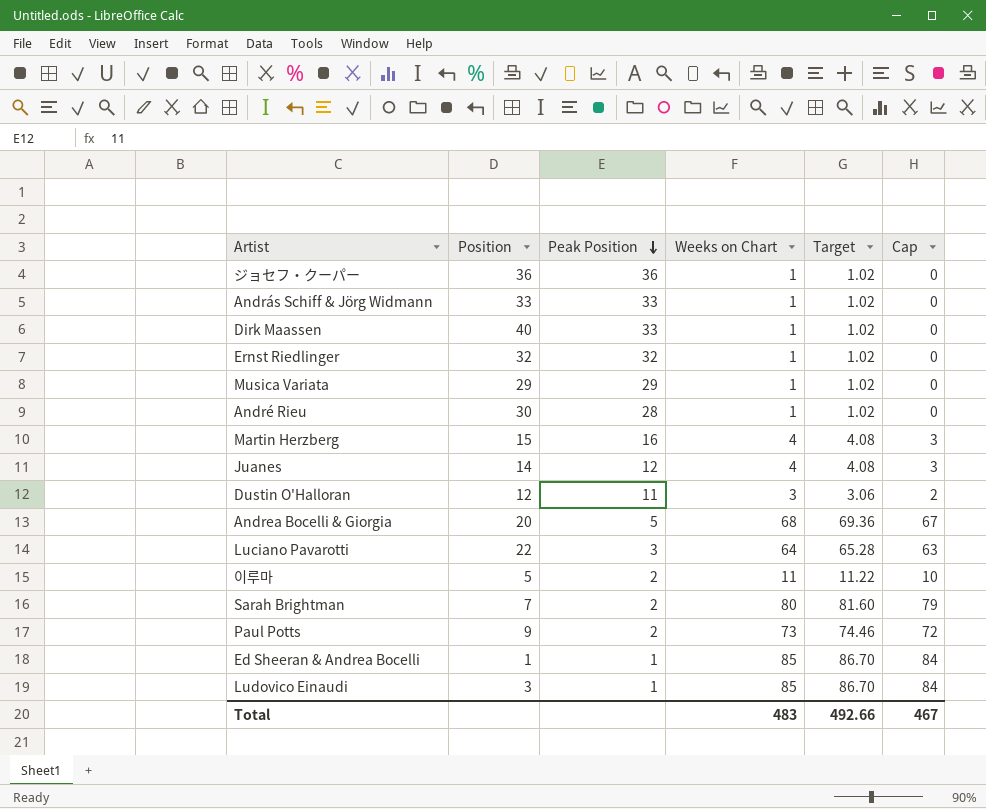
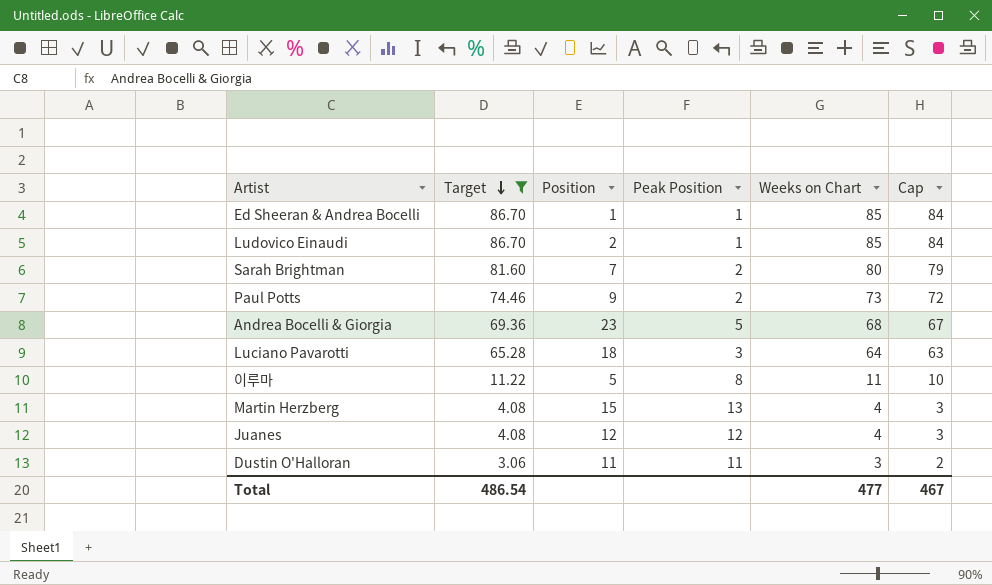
filter: none -> Target != 1.02
row order: Peak Position descending -> Target descending
column Target | position: 5 -> 2
Ludovico Einaudi | Position: 3 -> 2
Andrea Bocelli & Giorgia | Position: 20 -> 23
Luciano Pavarotti | Position: 22 -> 18
이루마 | Peak Position: 2 -> 8
Martin Herzberg | Peak Position: 16 -> 13
Juanes | Position: 14 -> 12
Dustin O'Halloran | Position: 12 -> 11
Total | Target: 492.66 -> 486.54
Total | Weeks on Chart: 483 -> 477

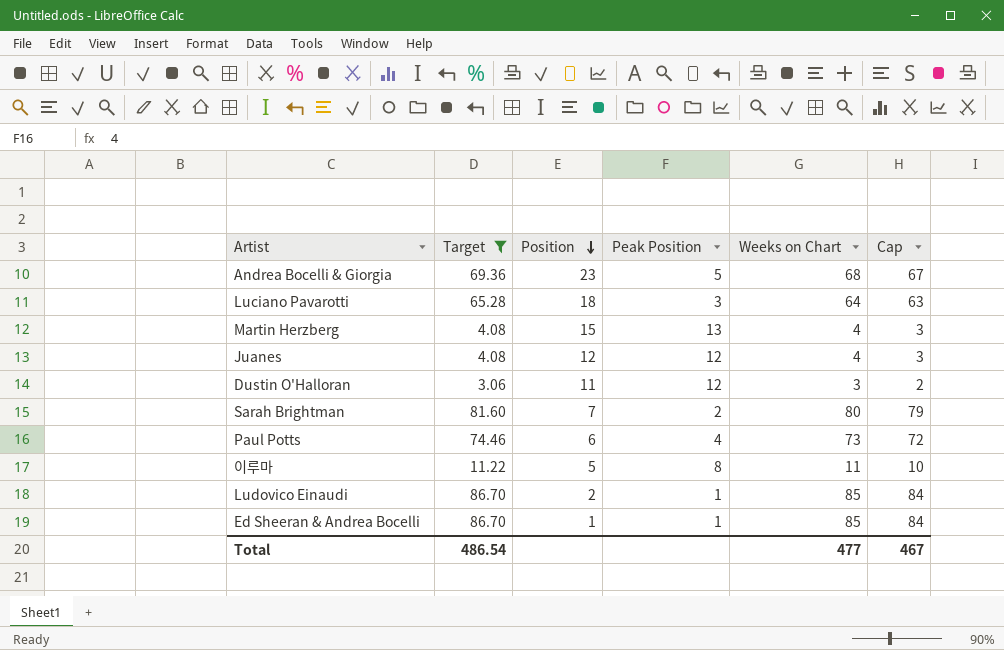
row order: Target descending -> Position descending
Dustin O'Halloran | Peak Position: 11 -> 12
Paul Potts | Position: 9 -> 6
Paul Potts | Peak Position: 2 -> 4

